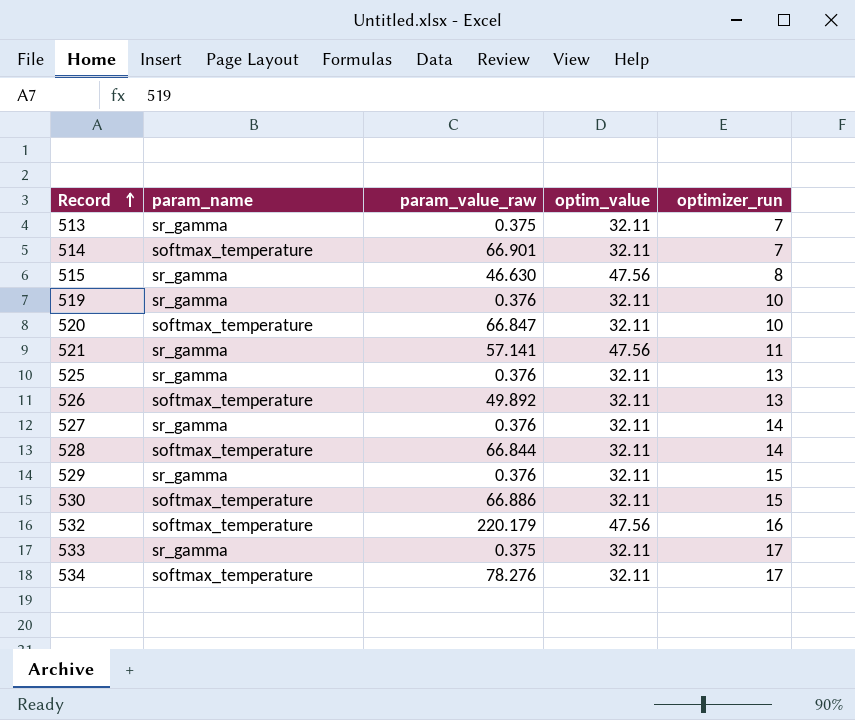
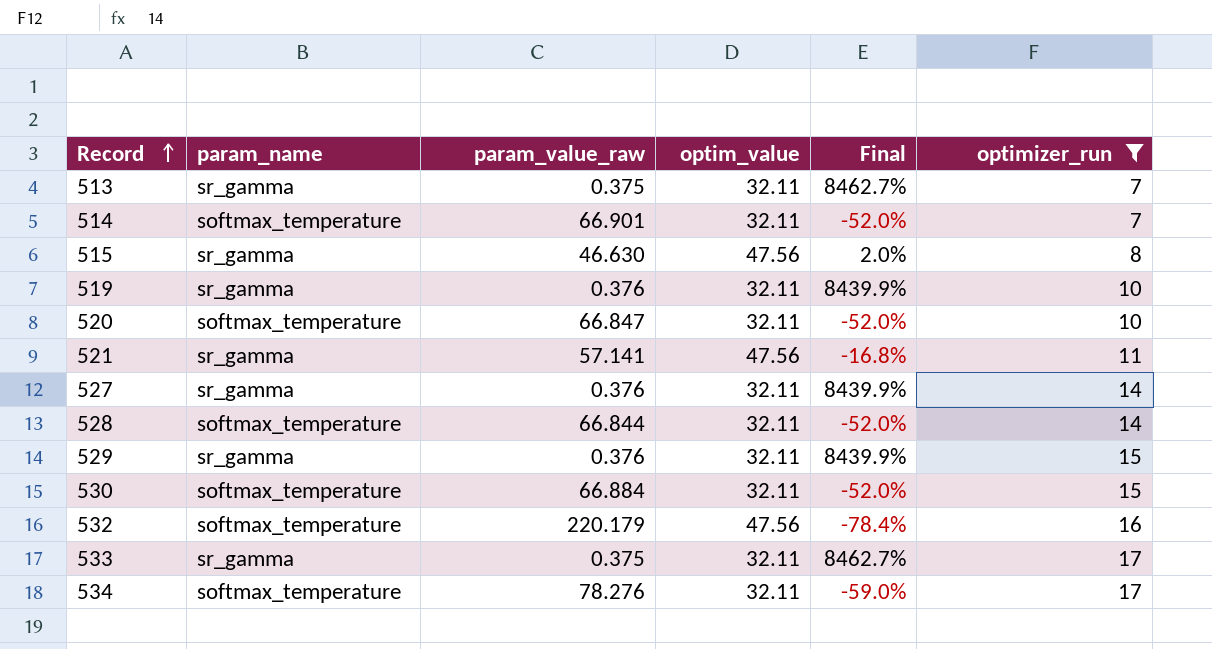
filter: none -> optimizer_run != 13
column Final | formula: none -> ([optim_value] - [param_value_raw]) / [param_value_raw]
530 | param_value_raw: 66.886 -> 66.884

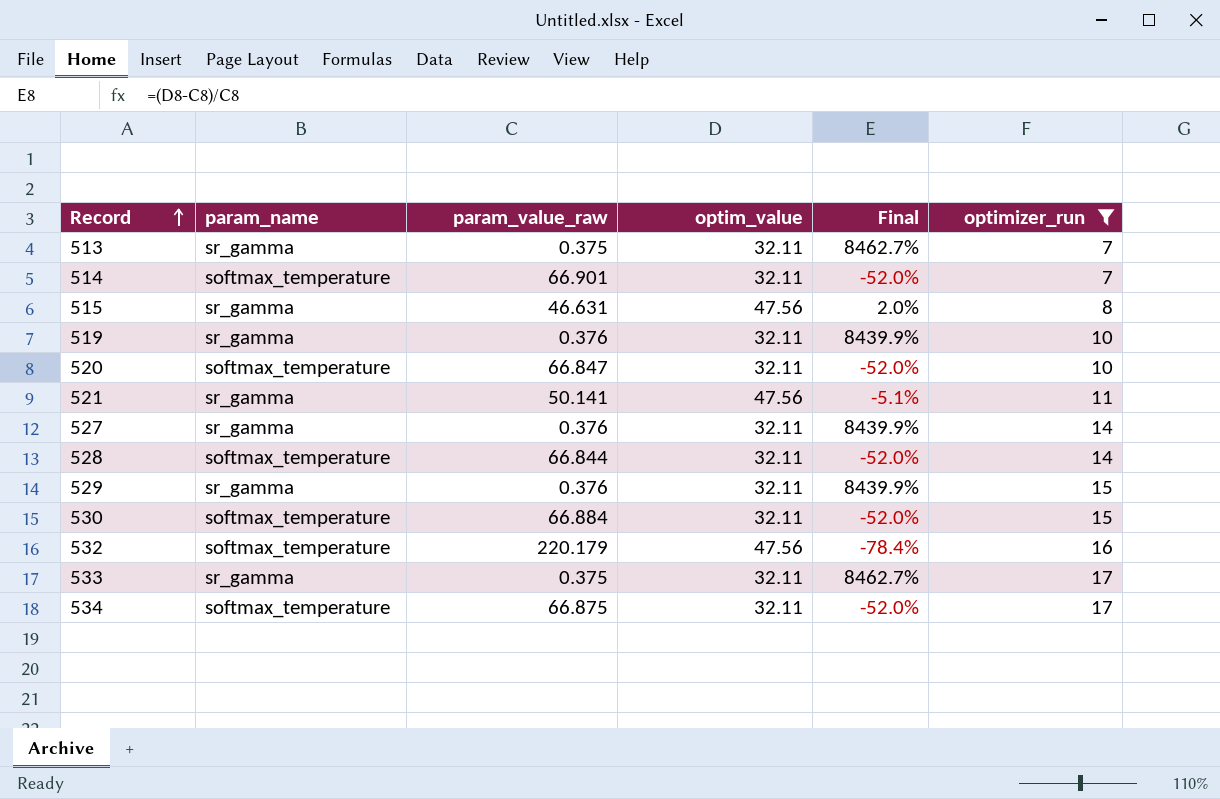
515 | param_value_raw: 46.630 -> 46.631
521 | param_value_raw: 57.141 -> 50.141
521 | Final: -16.8% -> -5.1%
534 | param_value_raw: 78.276 -> 66.875
534 | Final: -59.0% -> -52.0%

